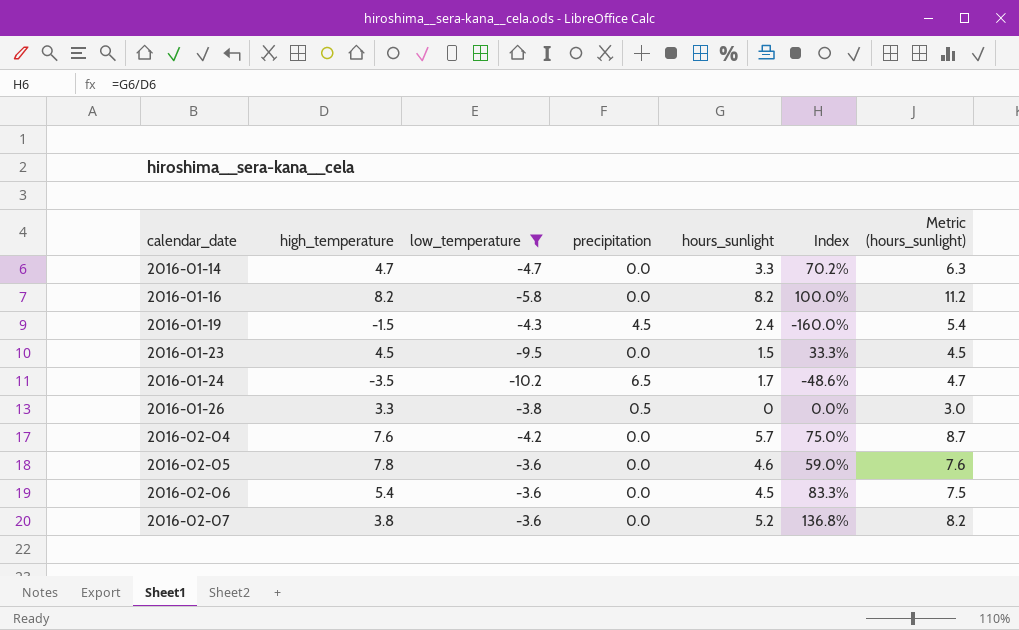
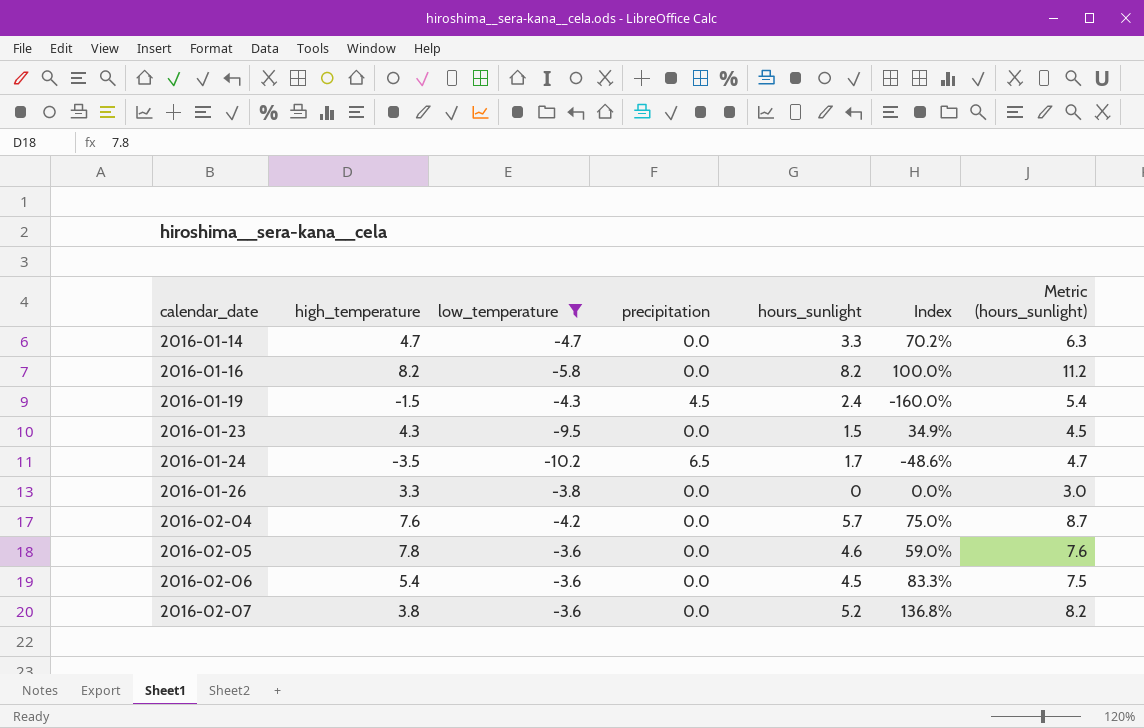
2016-01-23 | high_temperature: 4.5 -> 4.3
2016-01-23 | Index: 33.3% -> 34.9%
2016-01-26 | precipitation: 0.5 -> 0.0

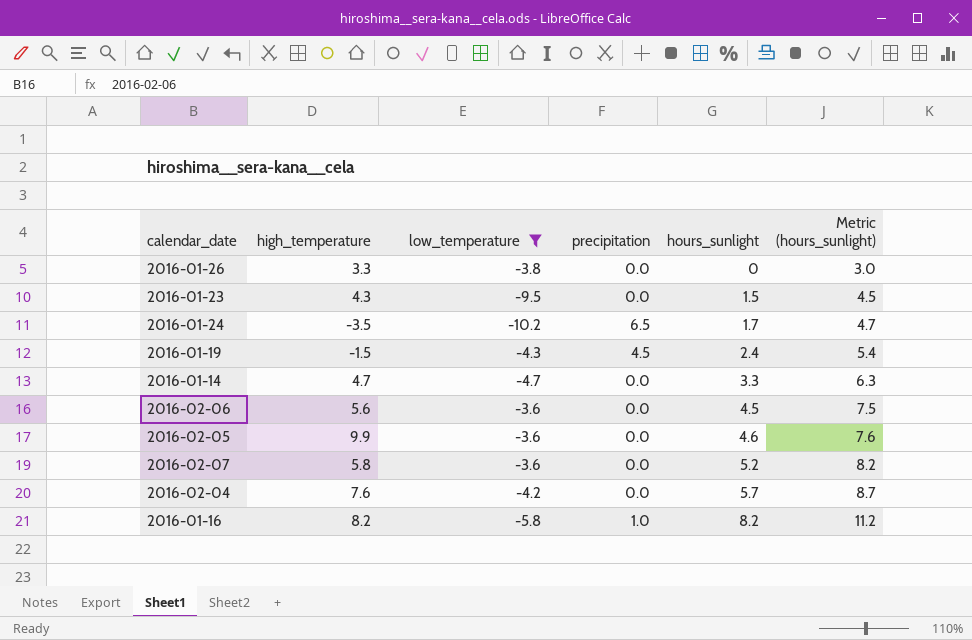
row order: calendar_date ascending -> hours_sunlight ascending
column Index | formula: [hours_sunlight] / [high_temperature] -> none
2016-02-06 | high_temperature: 5.4 -> 5.6
2016-02-05 | high_temperature: 7.8 -> 9.9
2016-02-07 | high_temperature: 3.8 -> 5.8
2016-01-16 | precipitation: 0.0 -> 1.0

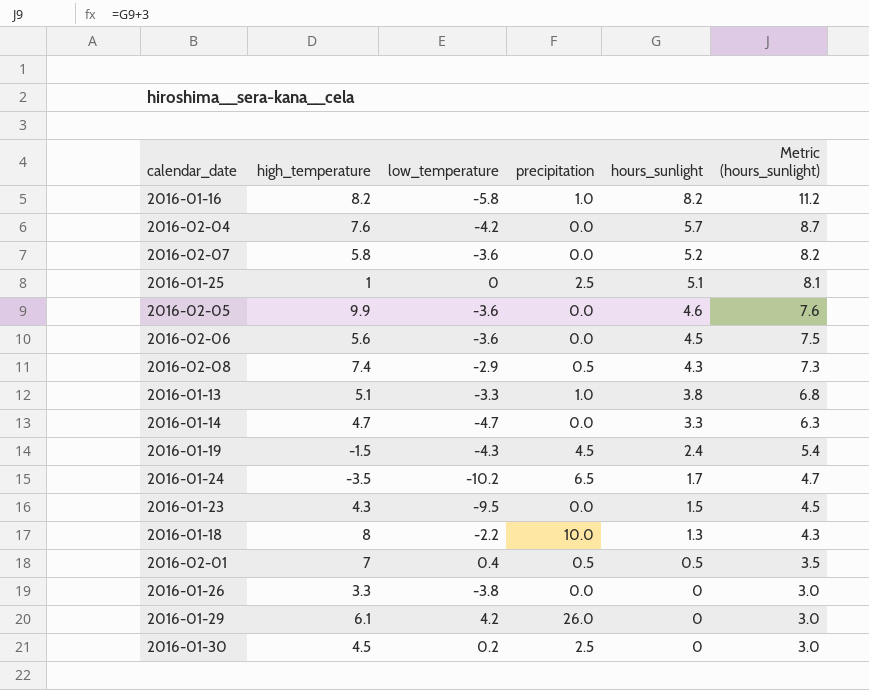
filter: low_temperature <= -3.6 -> none
row order: hours_sunlight ascending -> hours_sunlight descending

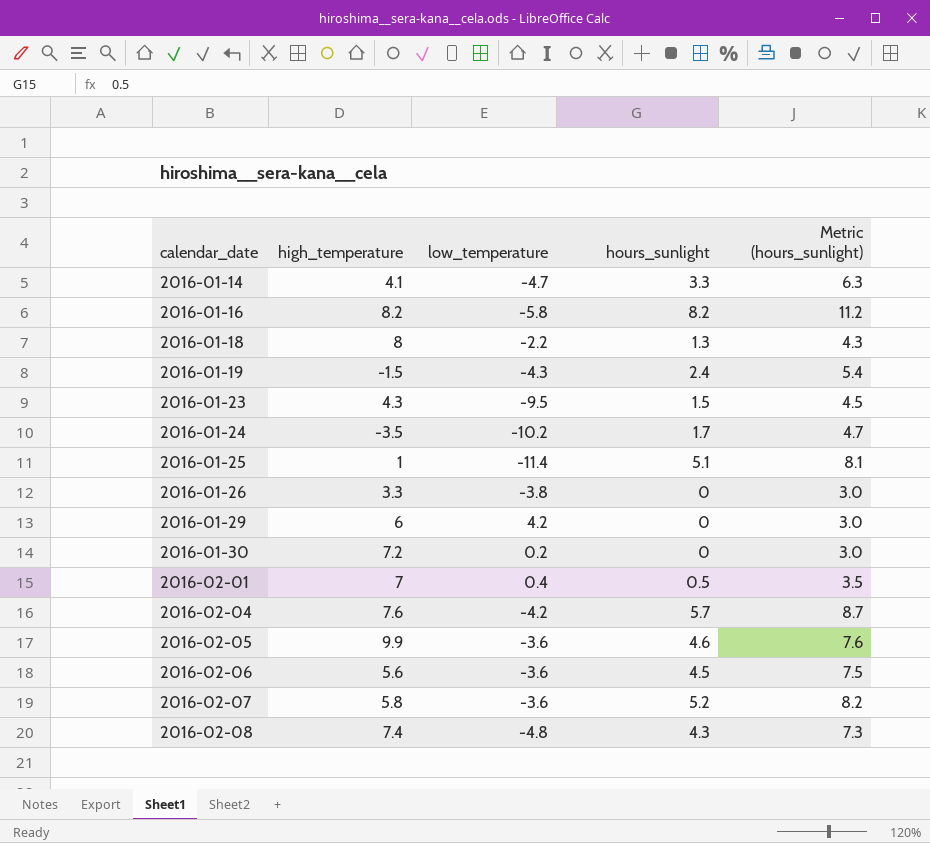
row order: hours_sunlight descending -> calendar_date ascending
column precipitation | position: 4 -> none
row 2016-01-13: 5.1 | -3.3 | 1.0 | 3.8 | 6.8 -> none
2016-01-14 | high_temperature: 4.7 -> 4.1
2016-01-25 | low_temperature: 0 -> -11.4
2016-01-29 | high_temperature: 6.1 -> 6
2016-01-30 | high_temperature: 4.5 -> 7.2
2016-02-08 | low_temperature: -2.9 -> -4.8

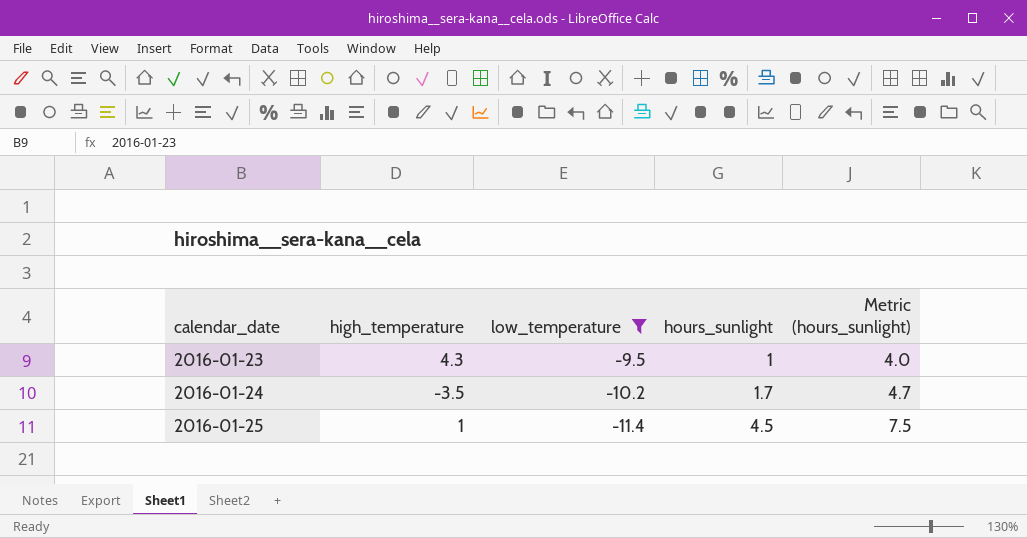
filter: none -> low_temperature <= -9.5
2016-01-23 | hours_sunlight: 1.5 -> 1
2016-01-23 | Metric (hours_sunlight): 4.5 -> 4.0
2016-01-25 | hours_sunlight: 5.1 -> 4.5
2016-01-25 | Metric (hours_sunlight): 8.1 -> 7.5

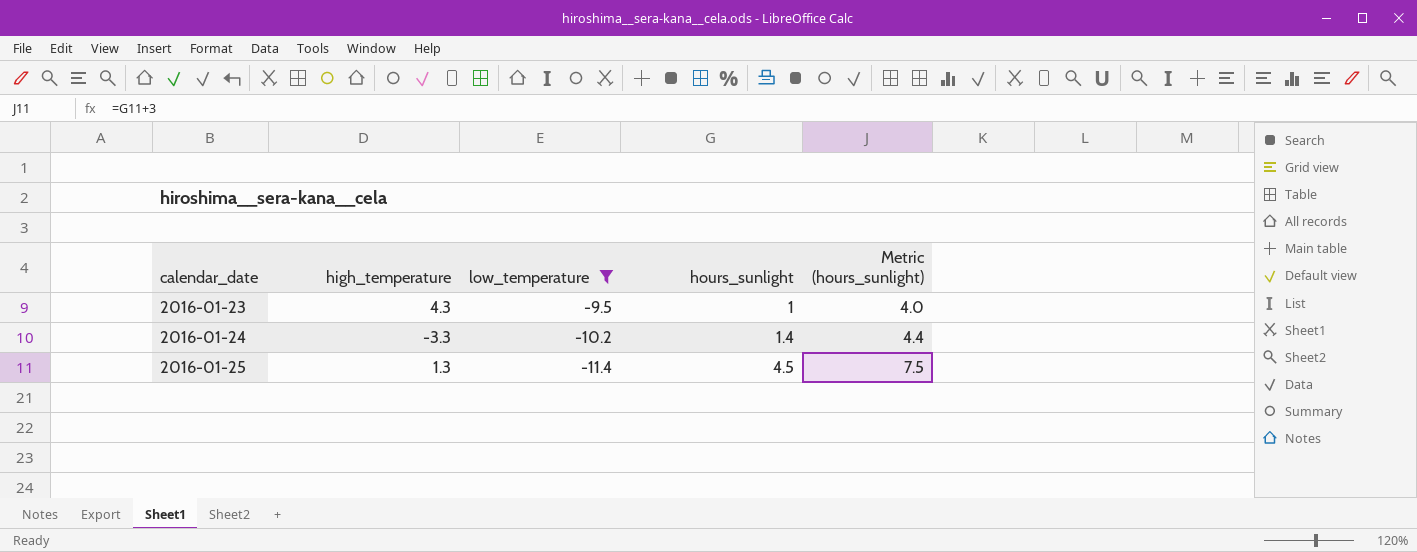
2016-01-24 | high_temperature: -3.5 -> -3.3
2016-01-24 | hours_sunlight: 1.7 -> 1.4
2016-01-24 | Metric (hours_sunlight): 4.7 -> 4.4
2016-01-25 | high_temperature: 1 -> 1.3

